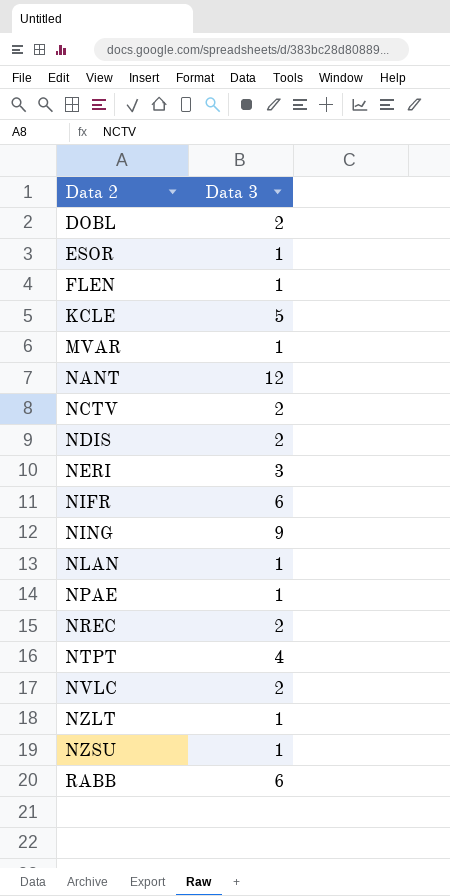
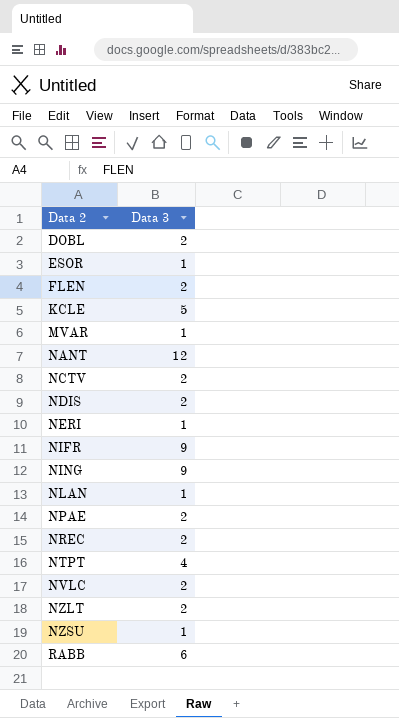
FLEN | Data 3: 1 -> 2
NERI | Data 3: 3 -> 1
NIFR | Data 3: 6 -> 9
NPAE | Data 3: 1 -> 2
NZLT | Data 3: 1 -> 2

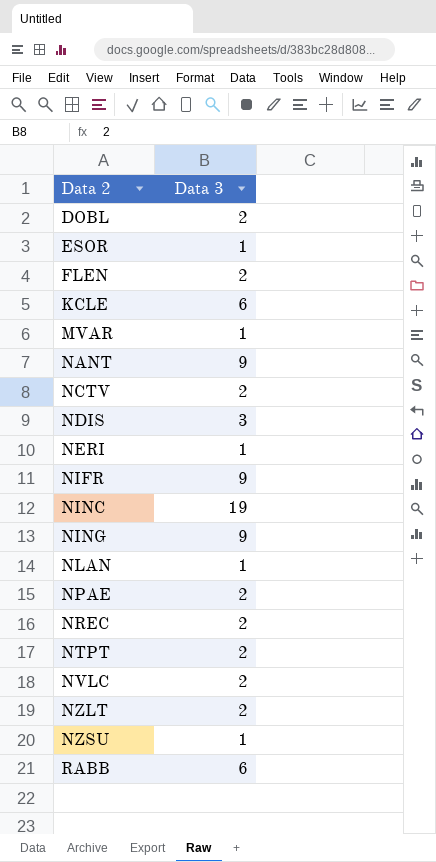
KCLE | Data 3: 5 -> 6
NANT | Data 3: 12 -> 9
NDIS | Data 3: 2 -> 3
row NINC: none -> 19
NTPT | Data 3: 4 -> 2

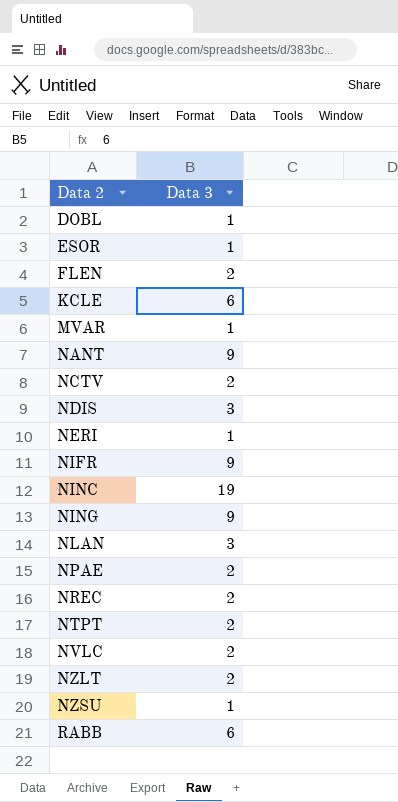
DOBL | Data 3: 2 -> 1
NLAN | Data 3: 1 -> 3

